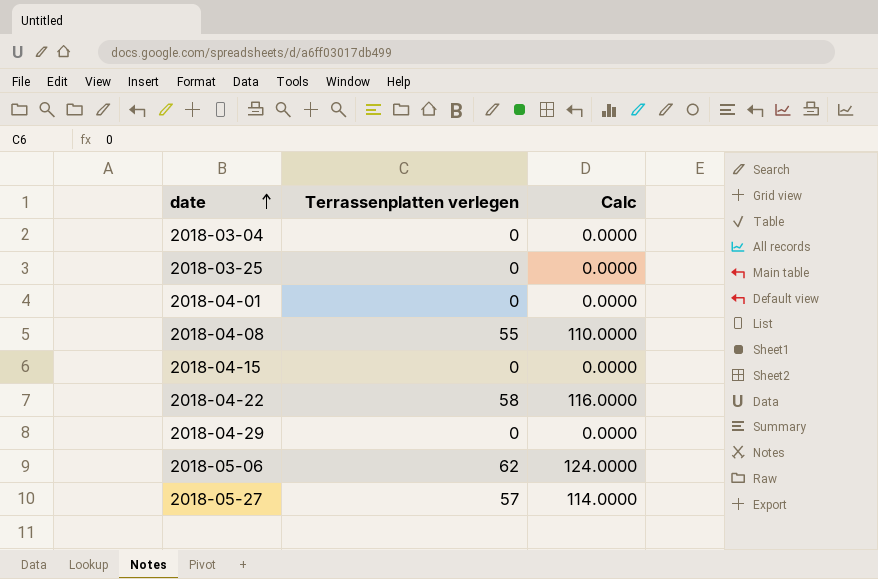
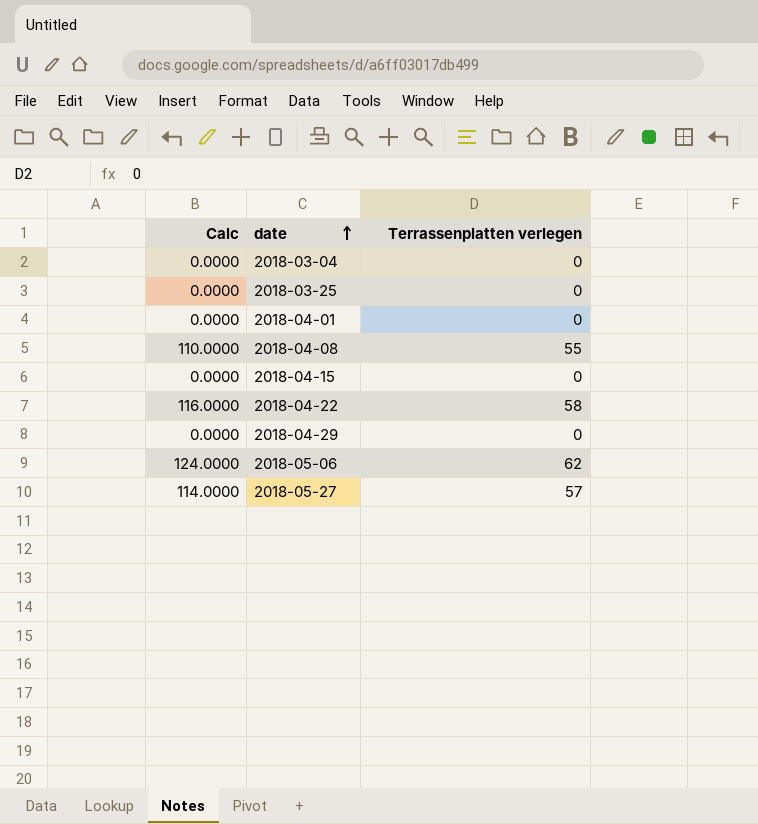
column Calc | position: 3 -> 1

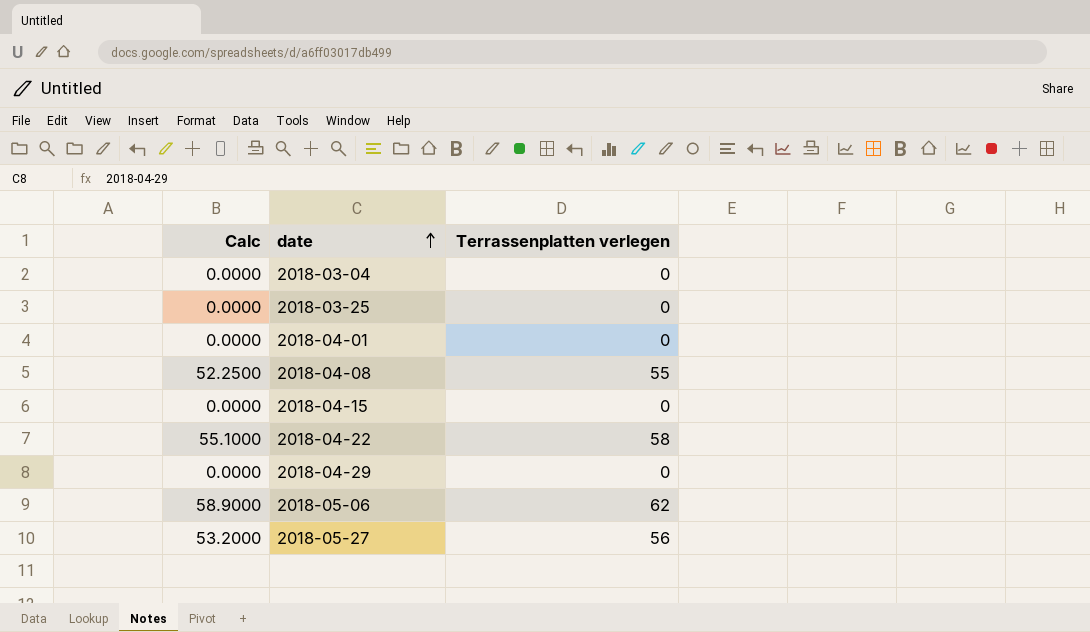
column Calc | formula: [Terrassenplatten verlegen] * 2 -> [Terrassenplatten verlegen] * 0.95
2018-05-27 | Terrassenplatten verlegen: 57 -> 56

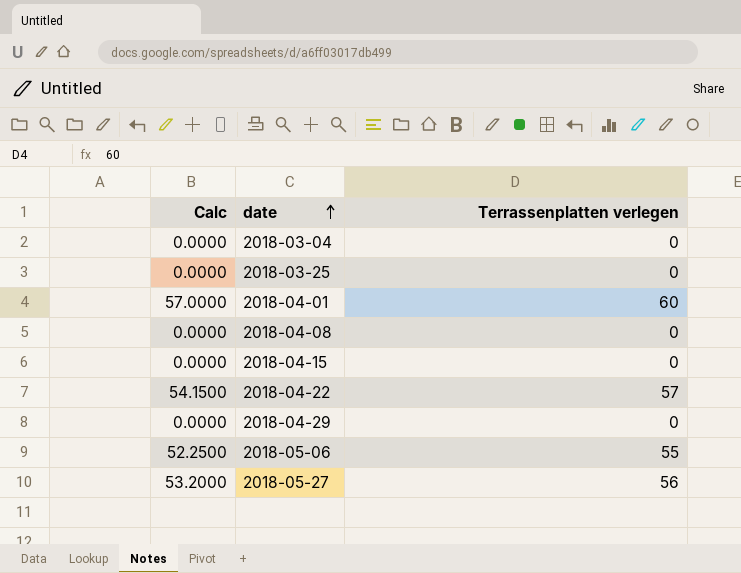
2018-04-01 | Calc: 0.0000 -> 57.0000
2018-04-01 | Terrassenplatten verlegen: 0 -> 60
2018-04-08 | Calc: 52.2500 -> 0.0000
2018-04-08 | Terrassenplatten verlegen: 55 -> 0
2018-04-22 | Calc: 55.1000 -> 54.1500
2018-04-22 | Terrassenplatten verlegen: 58 -> 57
2018-05-06 | Calc: 58.9000 -> 52.2500
2018-05-06 | Terrassenplatten verlegen: 62 -> 55

